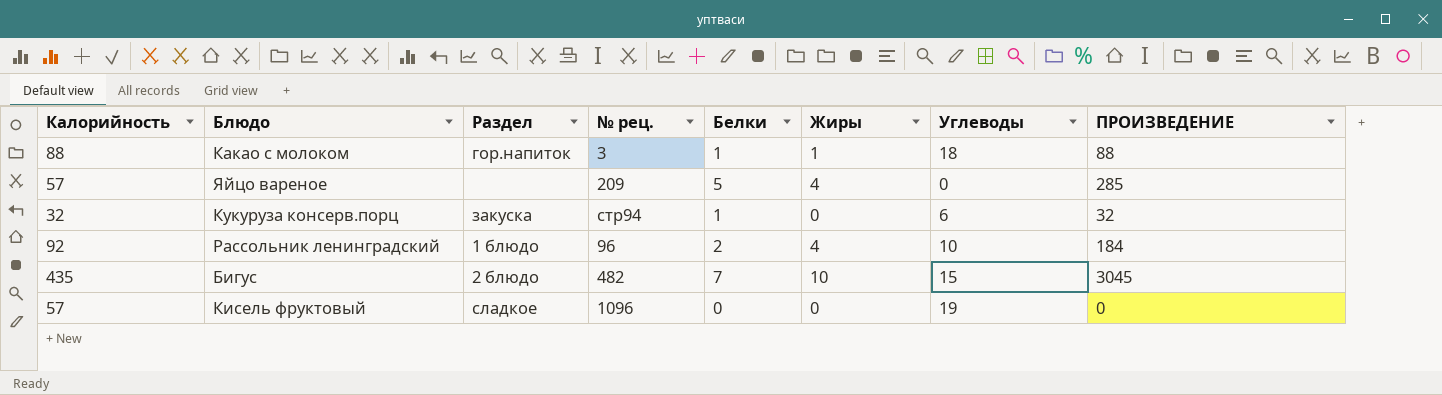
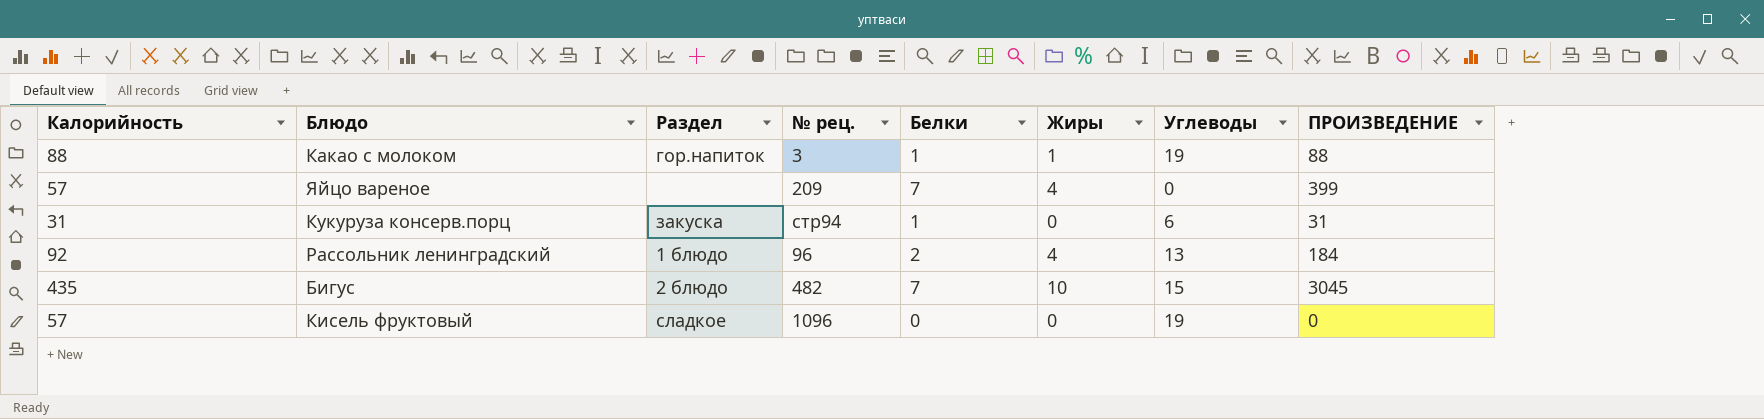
Какао с молоком | Углеводы: 18 -> 19
Яйцо вареное | Белки: 5 -> 7
Яйцо вареное | ПРОИЗВЕДЕНИЕ: 285 -> 399
Кукуруза консерв.порц | Калорийность: 32 -> 31
Кукуруза консерв.порц | ПРОИЗВЕДЕНИЕ: 32 -> 31
Рассольник ленинградский | Углеводы: 10 -> 13

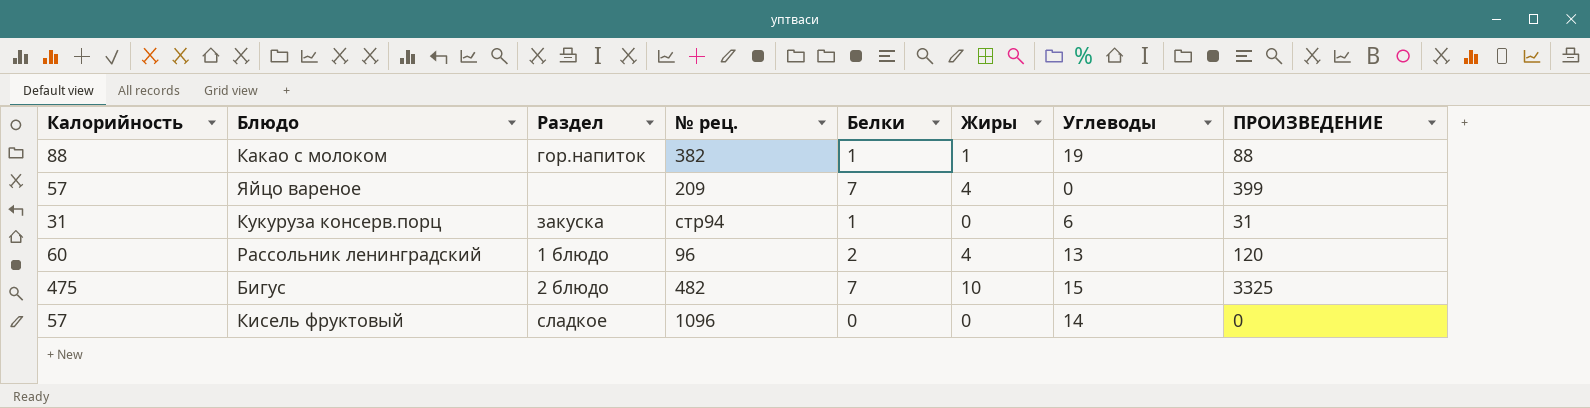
Какао с молоком | № рец.: 3 -> 382
Рассольник ленинградский | Калорийность: 92 -> 60
Рассольник ленинградский | ПРОИЗВЕДЕНИЕ: 184 -> 120
Бигус | Калорийность: 435 -> 475
Бигус | ПРОИЗВЕДЕНИЕ: 3045 -> 3325
Кисель фруктовый | Углеводы: 19 -> 14

